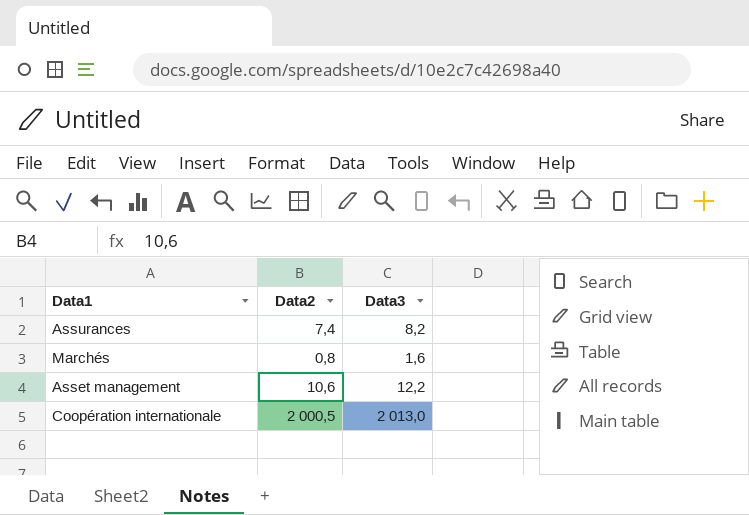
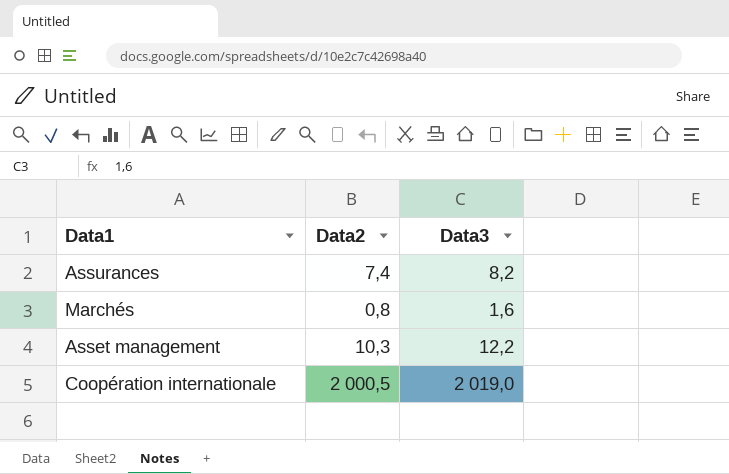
Asset management | Data2: 10,6 -> 10,3
Coopération internationale | Data3: 2 013,0 -> 2 019,0

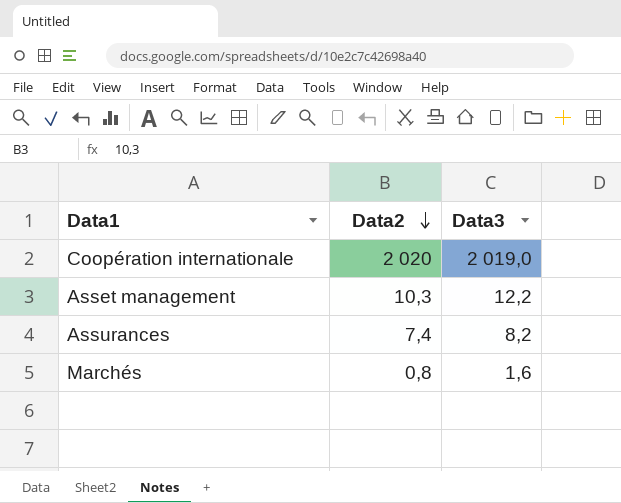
row order: none -> Data2 descending
Coopération internationale | Data2: 2 000,5 -> 2 020

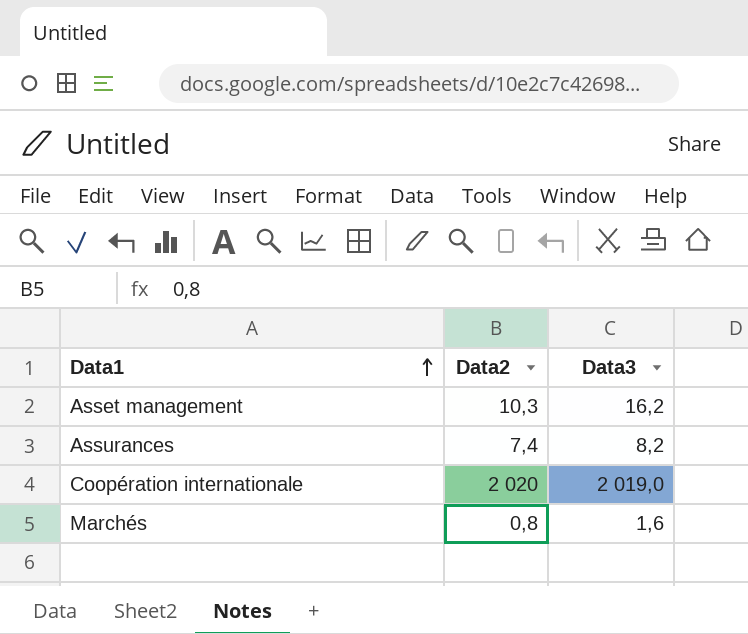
row order: Data2 descending -> Data1 ascending
Asset management | Data3: 12,2 -> 16,2

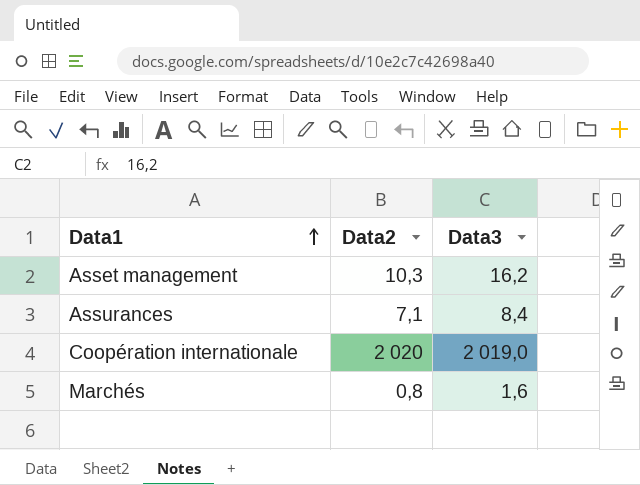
Assurances | Data2: 7,4 -> 7,1
Assurances | Data3: 8,2 -> 8,4

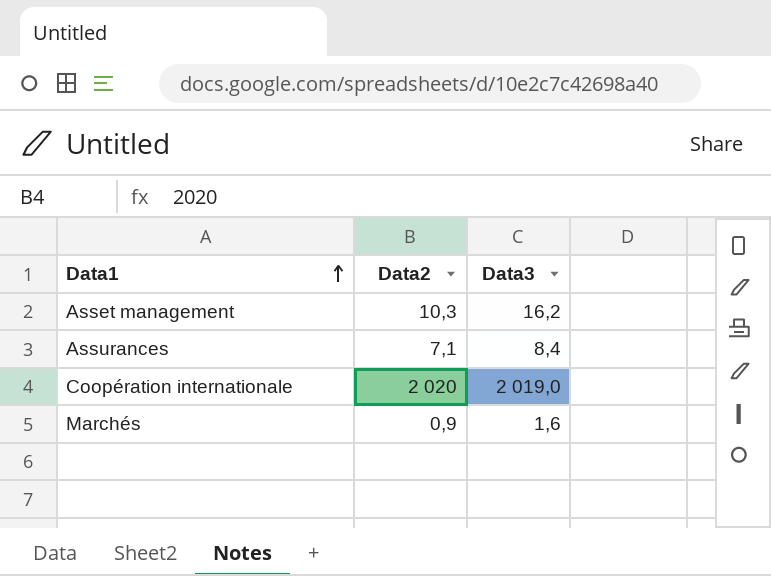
Marchés | Data2: 0,8 -> 0,9

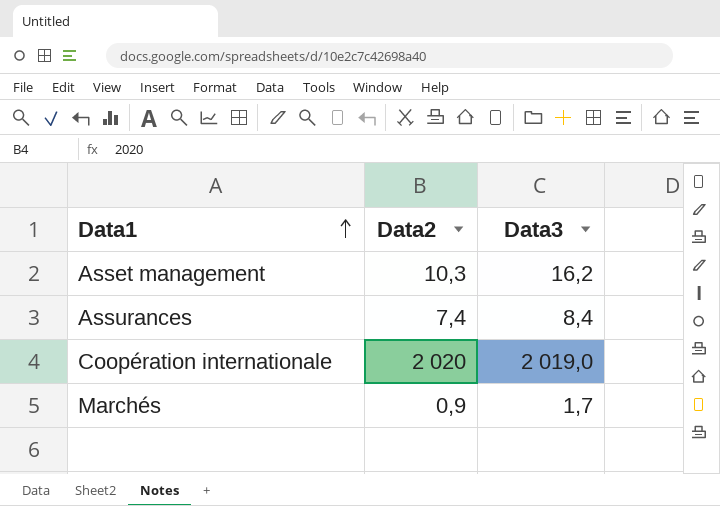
Assurances | Data2: 7,1 -> 7,4
Marchés | Data3: 1,6 -> 1,7

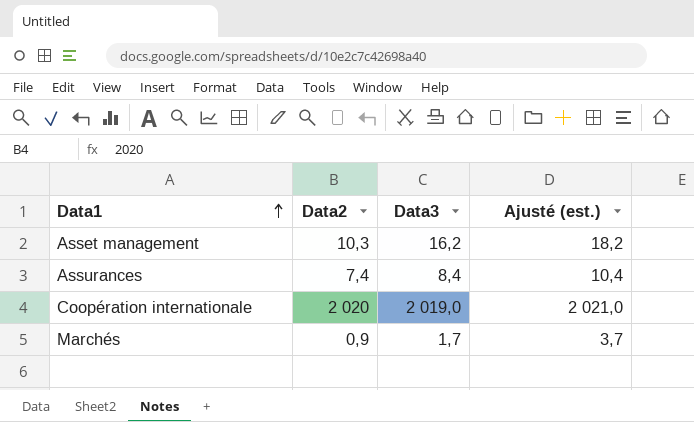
column Ajusté (est.) | formula: none -> [Data3] + 2

